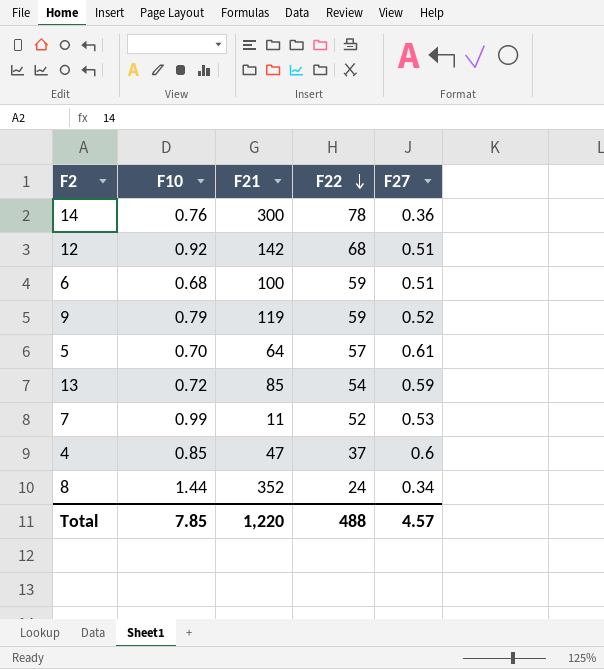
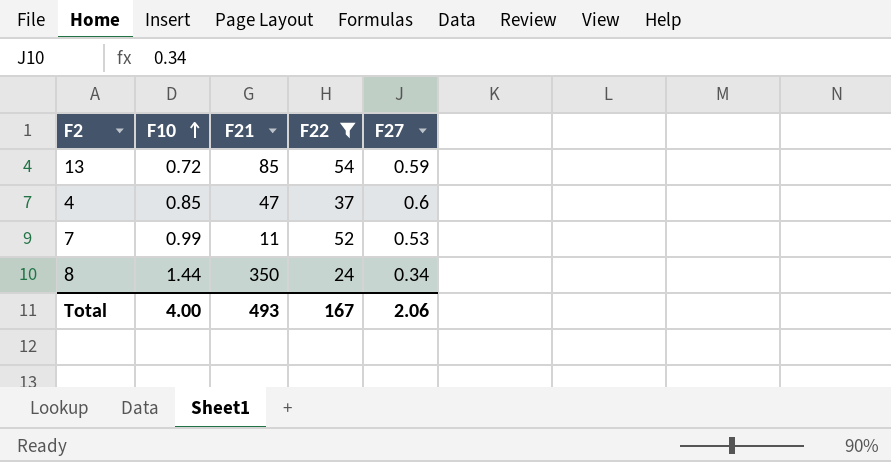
filter: none -> F22 <= 54
row order: F22 descending -> F10 ascending
8 | F21: 352 -> 350
Total | F10: 7.85 -> 4.00
Total | F21: 1,220 -> 493
Total | F22: 488 -> 167
Total | F27: 4.57 -> 2.06

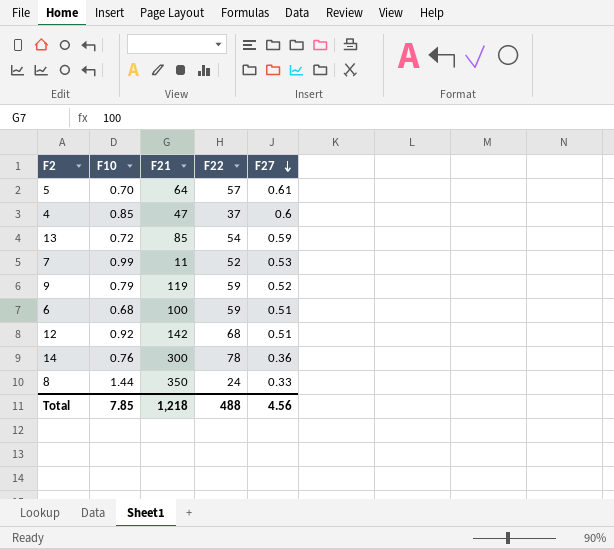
filter: F22 <= 54 -> none
row order: F10 ascending -> F27 descending
8 | F27: 0.34 -> 0.33
Total | F10: 4.00 -> 7.85
Total | F21: 493 -> 1,218
Total | F22: 167 -> 488
Total | F27: 2.06 -> 4.56

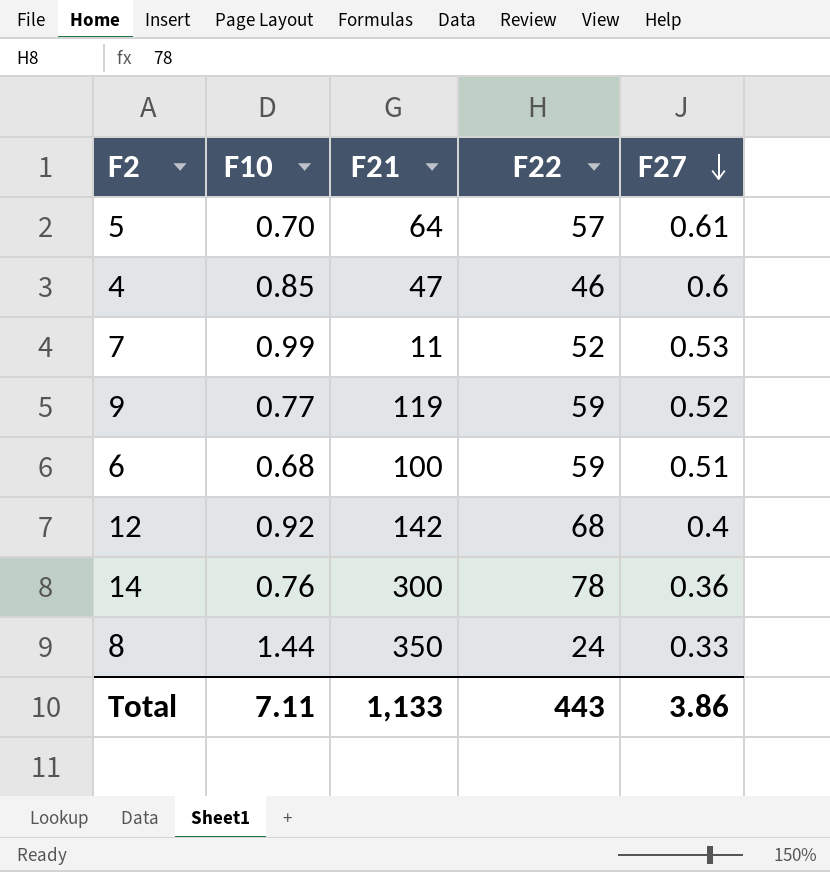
row 13: 0.72 | 85 | 54 | 0.59 -> none
4 | F22: 37 -> 46
9 | F10: 0.79 -> 0.77
12 | F27: 0.51 -> 0.4
Total | F10: 7.85 -> 7.11
Total | F21: 1,218 -> 1,133
Total | F22: 488 -> 443
Total | F27: 4.56 -> 3.86

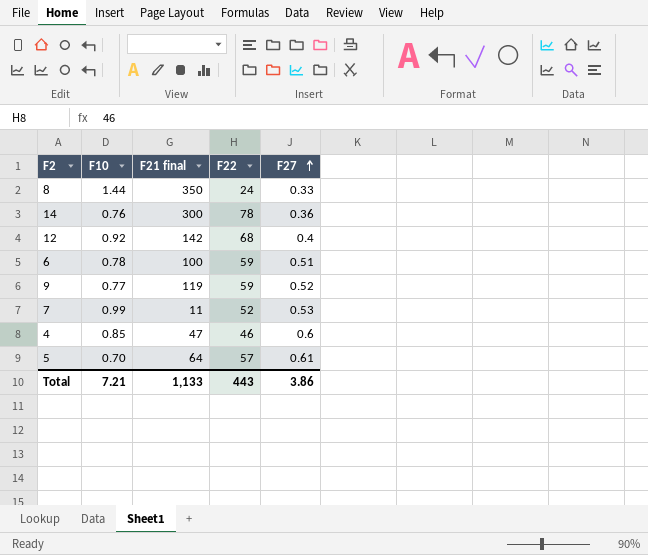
row order: F27 descending -> F27 ascending
column name: F21 -> F21 final
6 | F10: 0.68 -> 0.78
Total | F10: 7.11 -> 7.21

